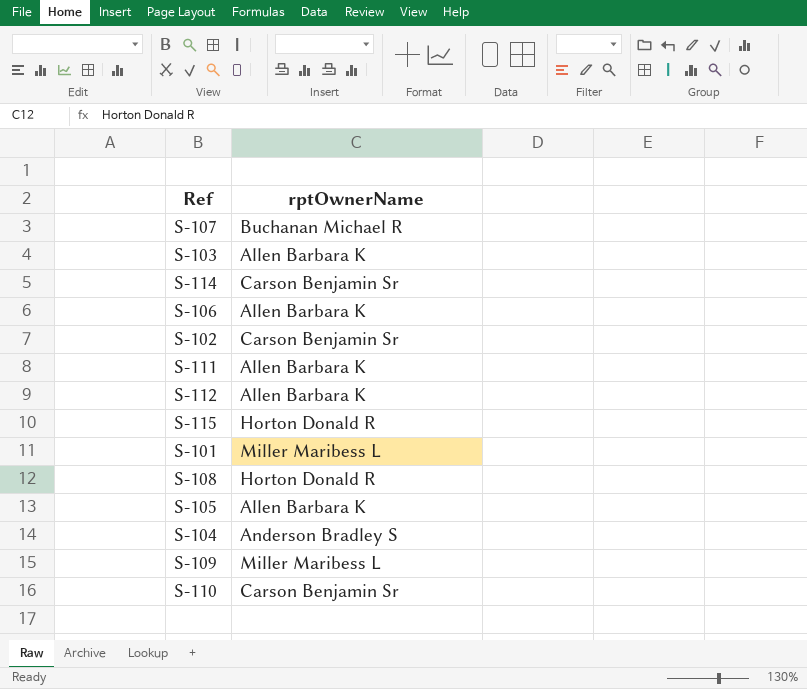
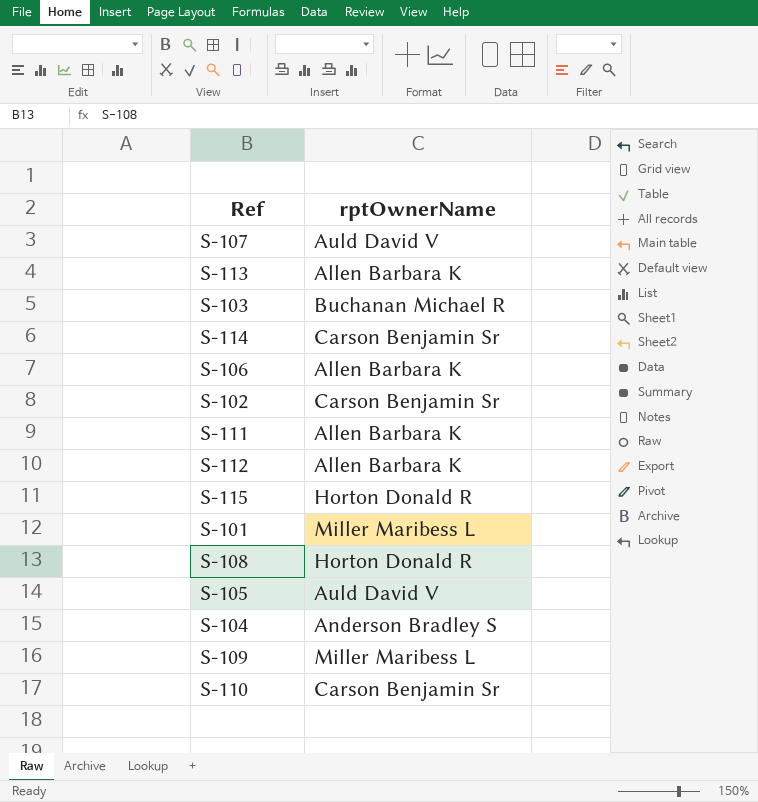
S-107 | rptOwnerName: Buchanan Michael R -> Auld David V
row S-113: none -> Allen Barbara K
S-103 | rptOwnerName: Allen Barbara K -> Buchanan Michael R
S-105 | rptOwnerName: Allen Barbara K -> Auld David V

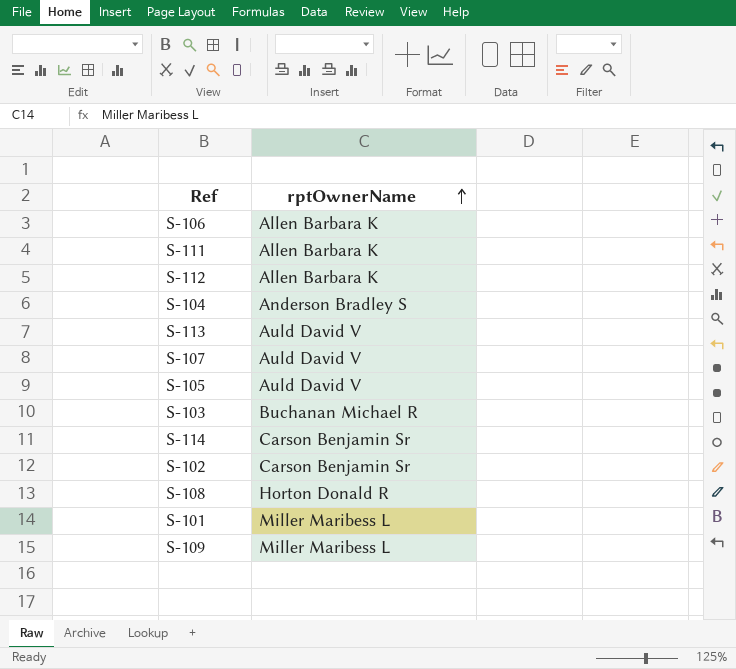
row order: none -> rptOwnerName ascending
row S-115: Horton Donald R -> none
row S-110: Carson Benjamin Sr -> none
S-113 | rptOwnerName: Allen Barbara K -> Auld David V

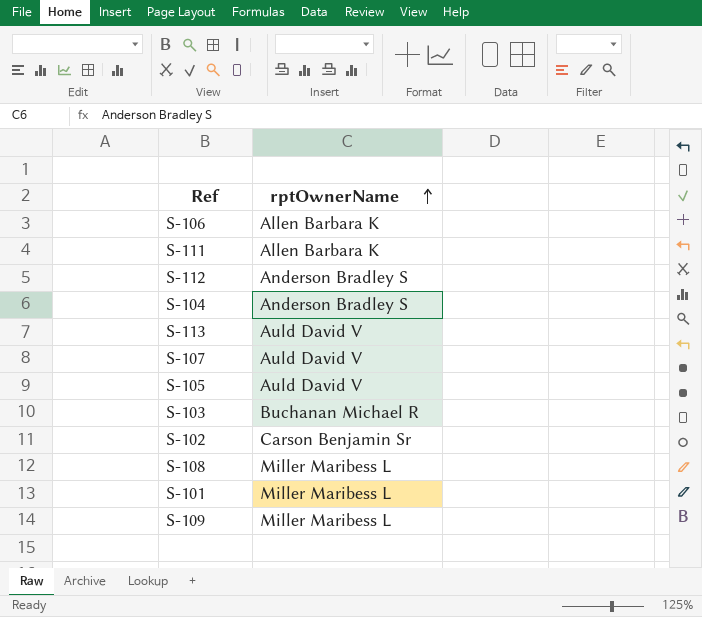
row S-114: Carson Benjamin Sr -> none
S-112 | rptOwnerName: Allen Barbara K -> Anderson Bradley S
S-108 | rptOwnerName: Horton Donald R -> Miller Maribess L

